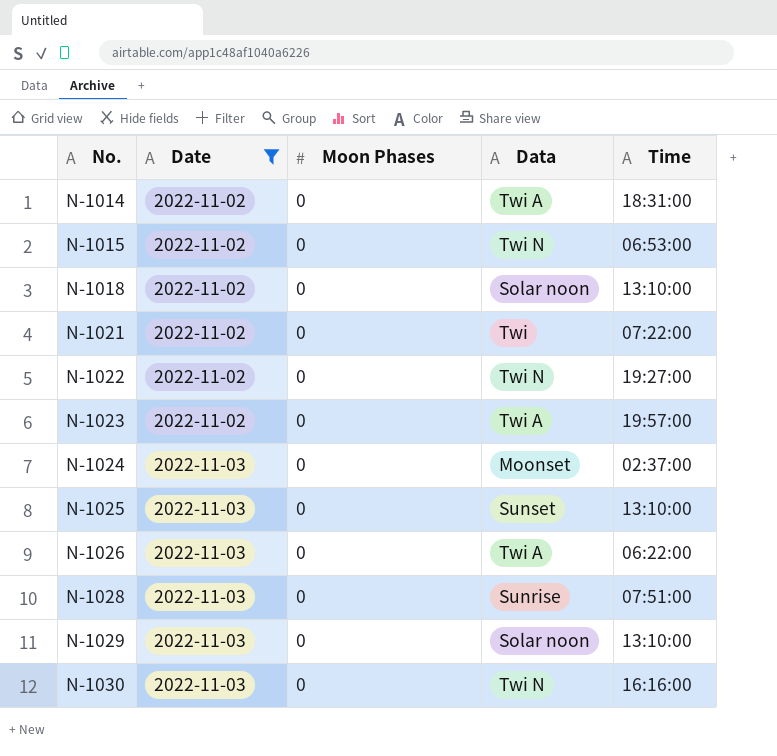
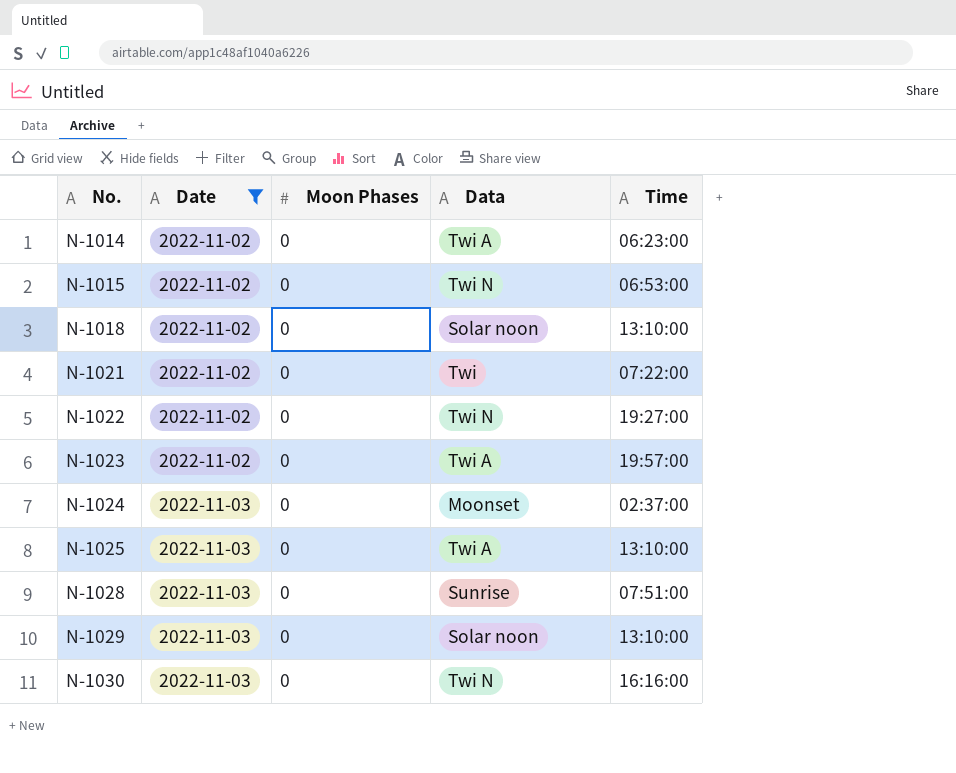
row N-1026: 2022-11-03 | 0 | Twi A | 06:22:00 -> none
N-1014 | Time: 18:31:00 -> 06:23:00
N-1025 | Data: Sunset -> Twi A

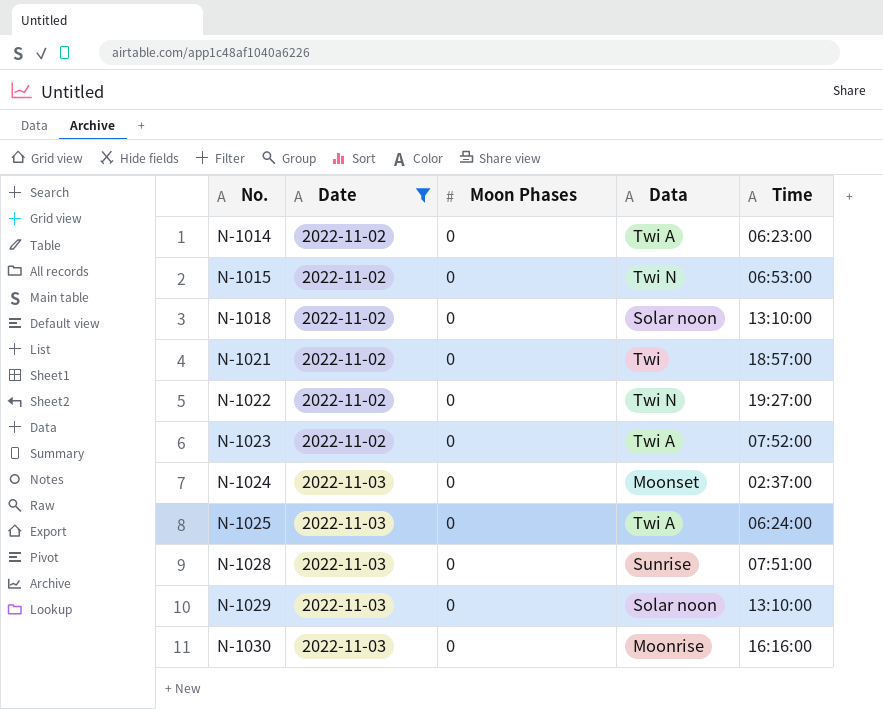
N-1021 | Time: 07:22:00 -> 18:57:00
N-1023 | Time: 19:57:00 -> 07:52:00
N-1025 | Time: 13:10:00 -> 06:24:00
N-1030 | Data: Twi N -> Moonrise

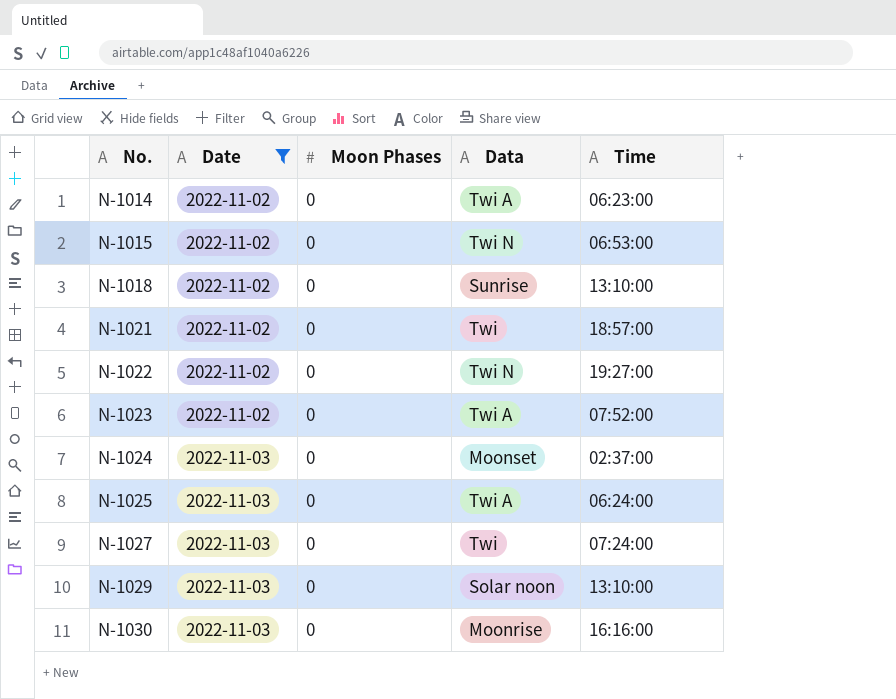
row N-1028: 2022-11-03 | 0 | Sunrise | 07:51:00 -> none
N-1018 | Data: Solar noon -> Sunrise
row N-1027: none -> 2022-11-03 | 0 | Twi | 07:24:00

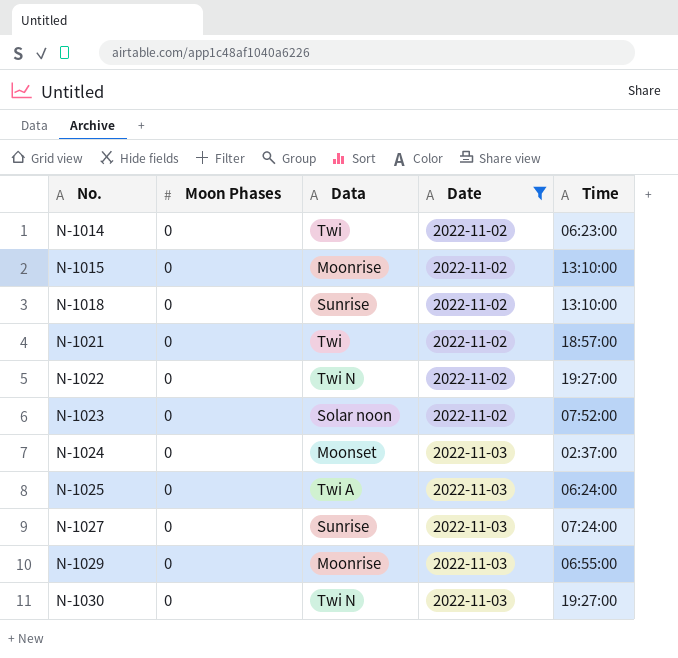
column Date | position: 2 -> 4
N-1014 | Data: Twi A -> Twi
N-1015 | Data: Twi N -> Moonrise
N-1015 | Time: 06:53:00 -> 13:10:00
N-1023 | Data: Twi A -> Solar noon
N-1027 | Data: Twi -> Sunrise
N-1029 | Data: Solar noon -> Moonrise
N-1029 | Time: 13:10:00 -> 06:55:00
N-1030 | Data: Moonrise -> Twi N
N-1030 | Time: 16:16:00 -> 19:27:00

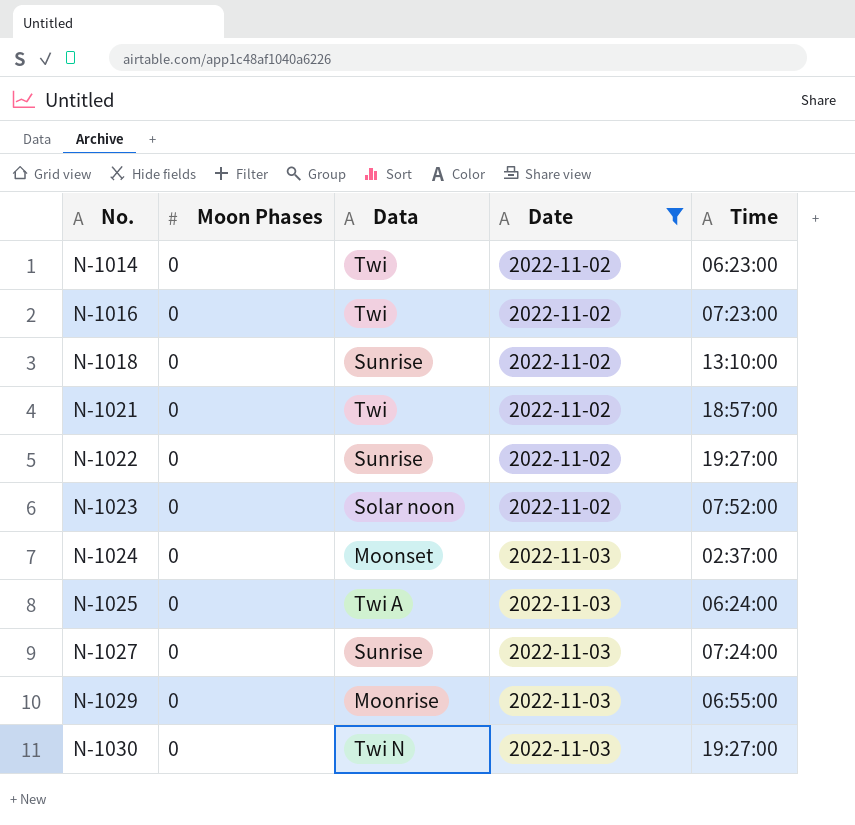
row N-1015: 0 | Moonrise | 2022-11-02 | 13:10:00 -> none
row N-1016: none -> 0 | Twi | 2022-11-02 | 07:23:00
N-1022 | Data: Twi N -> Sunrise

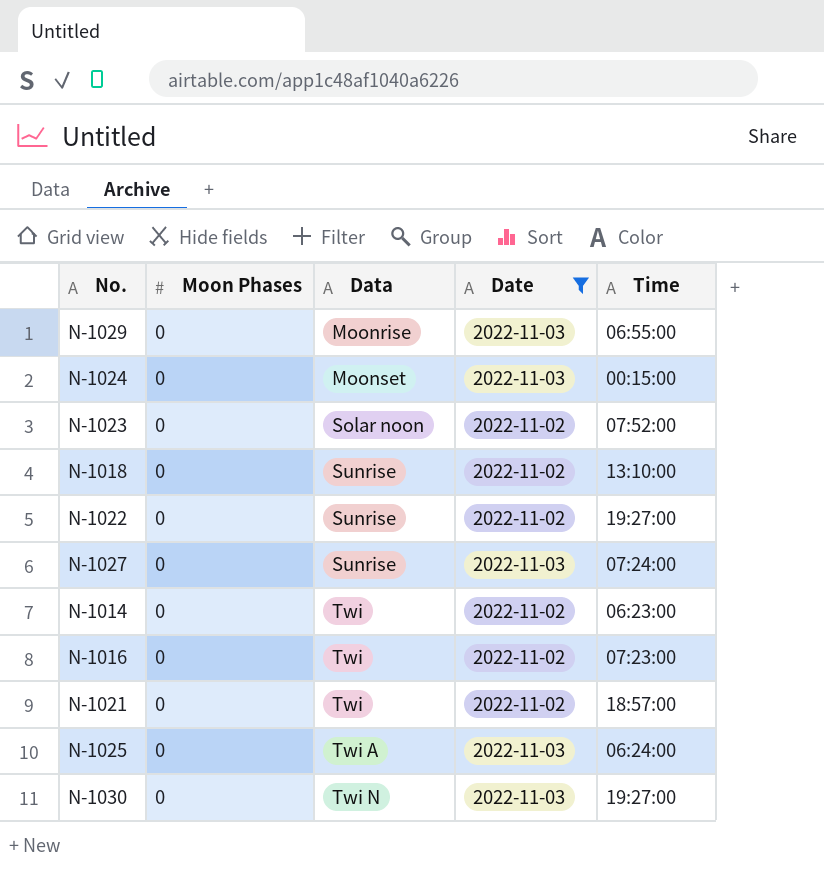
row order: No. ascending -> Data ascending
N-1024 | Time: 02:37:00 -> 00:15:00

